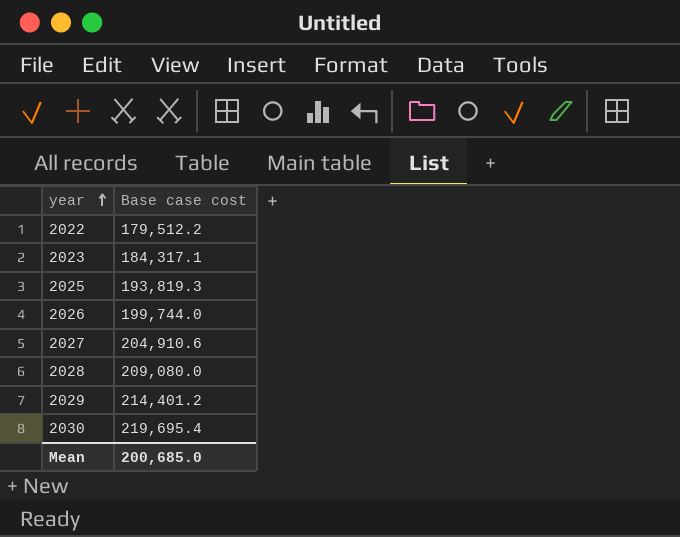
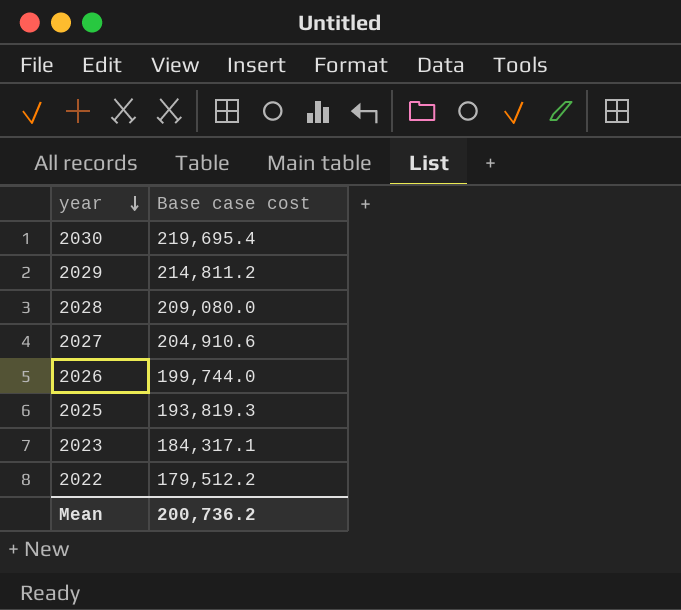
row order: year ascending -> year descending
2029 | Base case cost: 214,401.2 -> 214,811.2
Mean | Base case cost: 200,685.0 -> 200,736.2

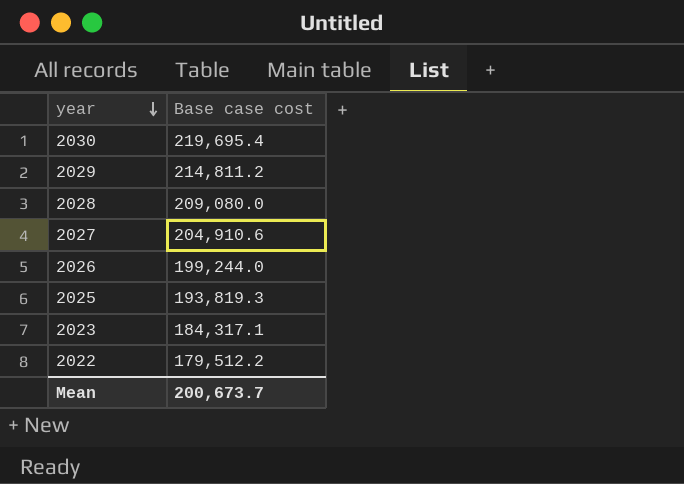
2026 | Base case cost: 199,744.0 -> 199,244.0
Mean | Base case cost: 200,736.2 -> 200,673.7

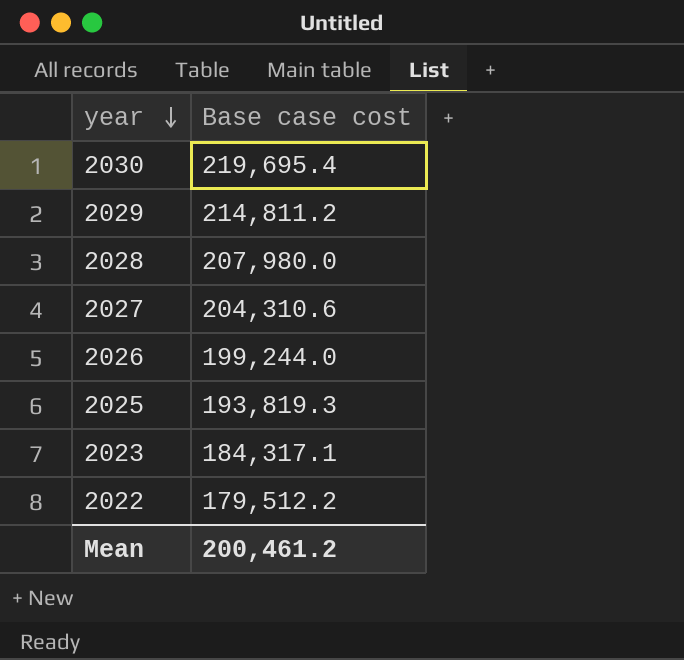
2028 | Base case cost: 209,080.0 -> 207,980.0
2027 | Base case cost: 204,910.6 -> 204,310.6
Mean | Base case cost: 200,673.7 -> 200,461.2

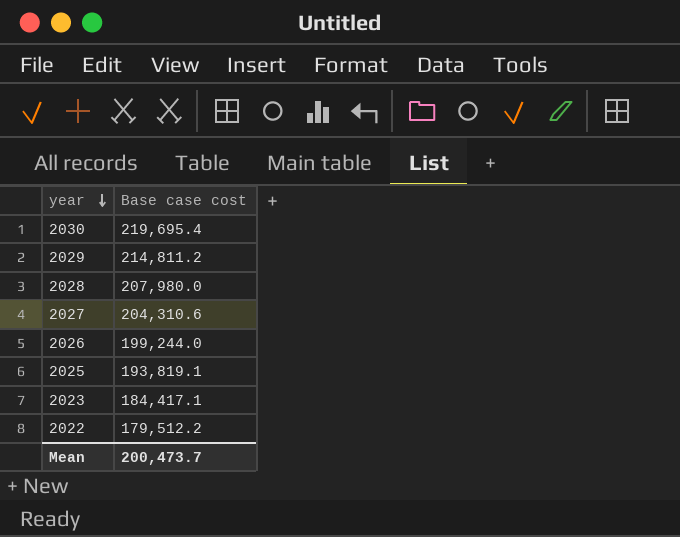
2025 | Base case cost: 193,819.3 -> 193,819.1
2023 | Base case cost: 184,317.1 -> 184,417.1
Mean | Base case cost: 200,461.2 -> 200,473.7

